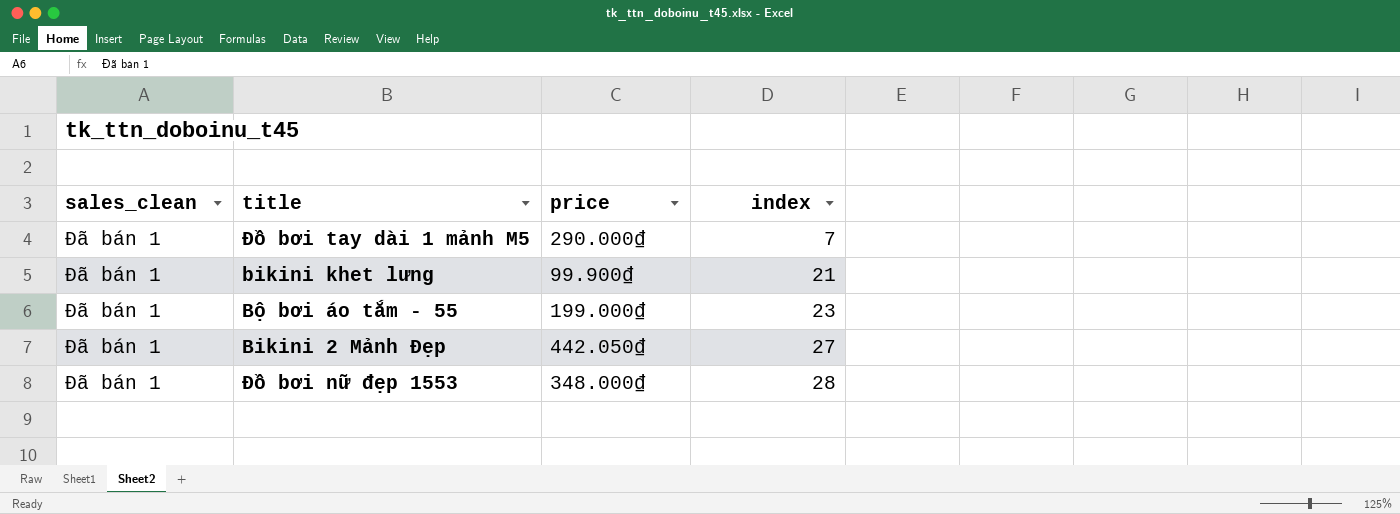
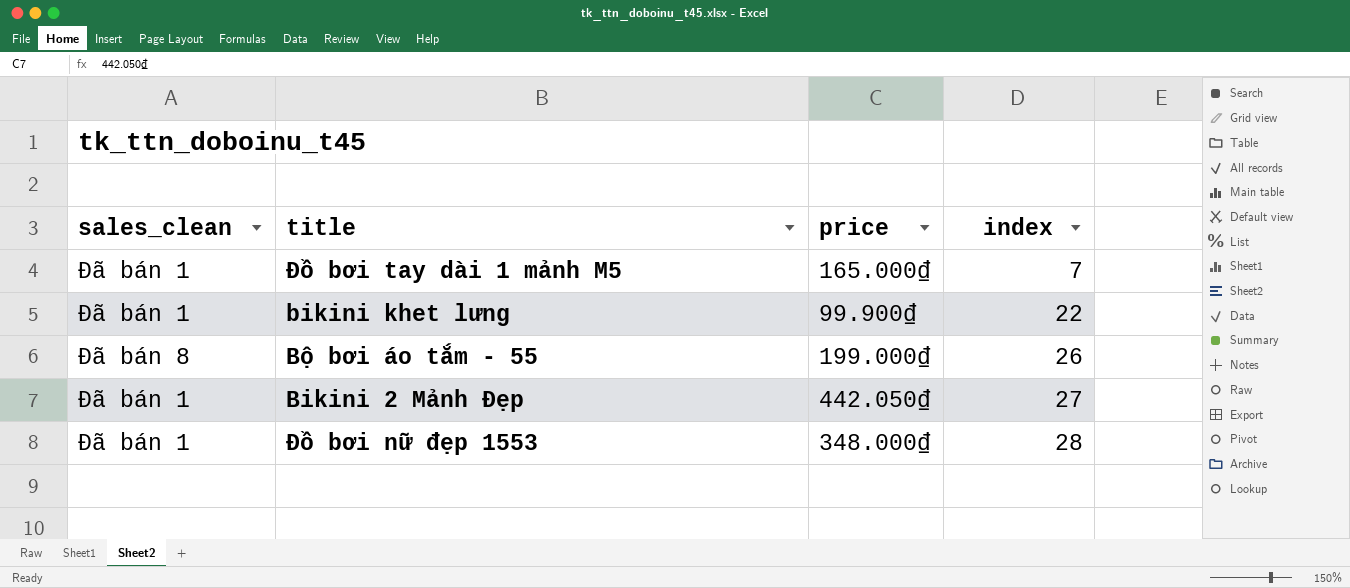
Đồ bơi tay dài 1 mảnh M5 | price: 290.000₫ -> 165.000₫
bikini khet lưng | index: 21 -> 22
Bộ bơi áo tắm - 55 | sales_clean: Đã bán 1 -> Đã bán 8
Bộ bơi áo tắm - 55 | index: 23 -> 26

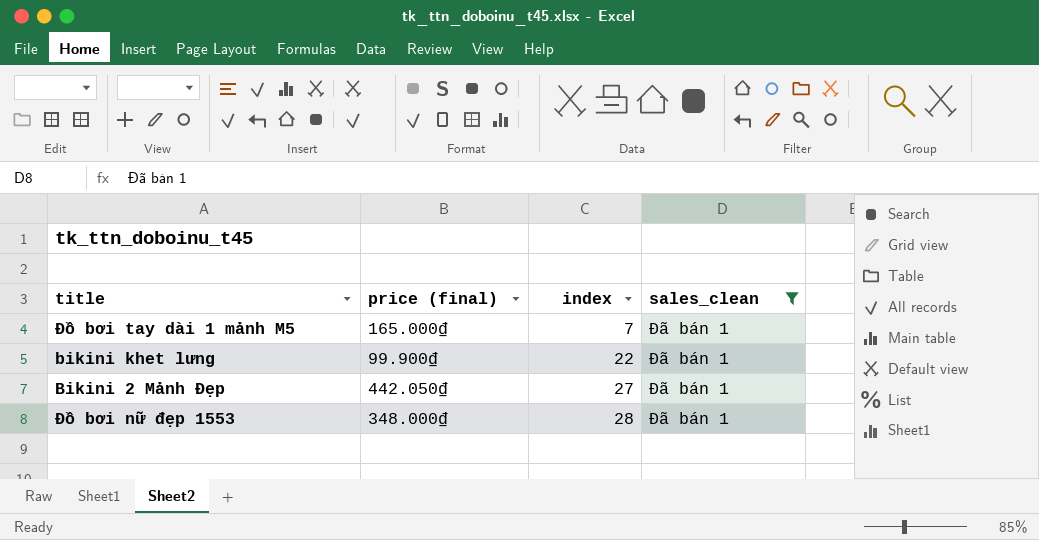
filter: none -> sales_clean = Đã bán 1
column name: price -> price (final)
column sales_clean | position: 1 -> 4

